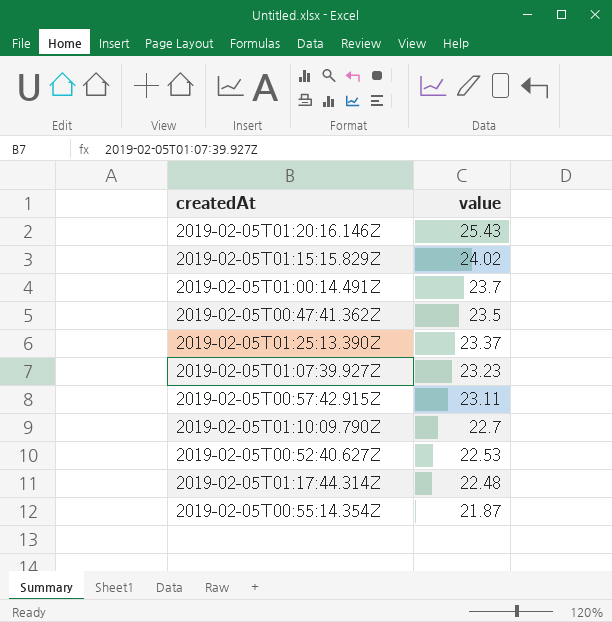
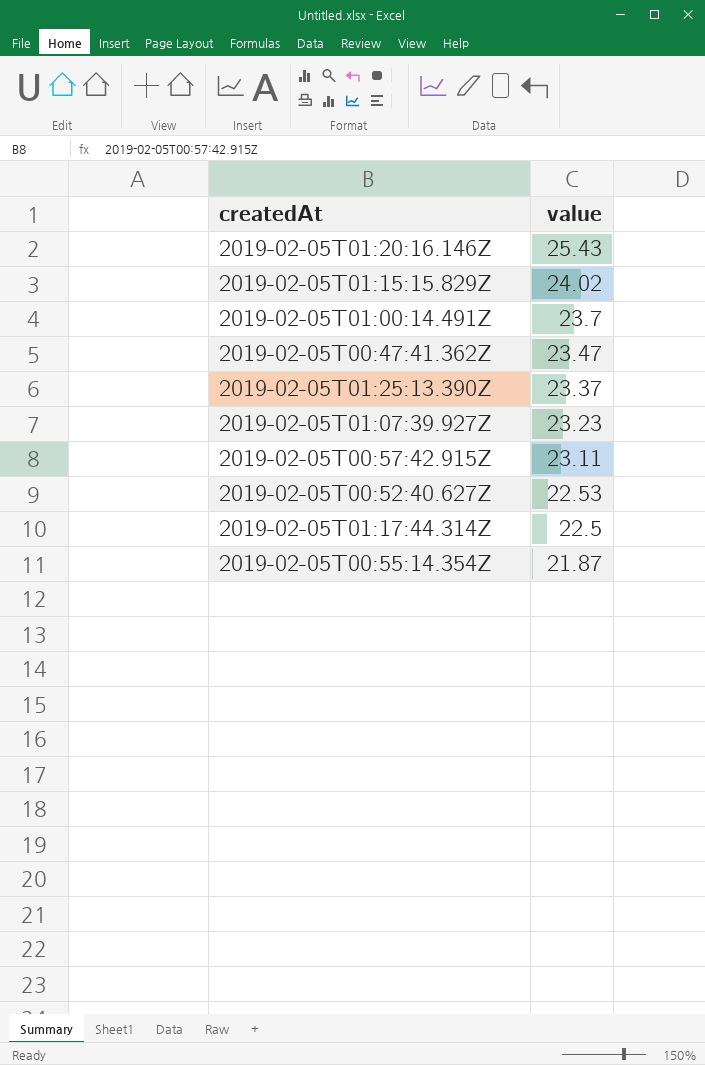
row 2019-02-05T01:10:09.790Z: 22.7 -> none
2019-02-05T00:47:41.362Z | value: 23.5 -> 23.47
2019-02-05T01:17:44.314Z | value: 22.48 -> 22.5

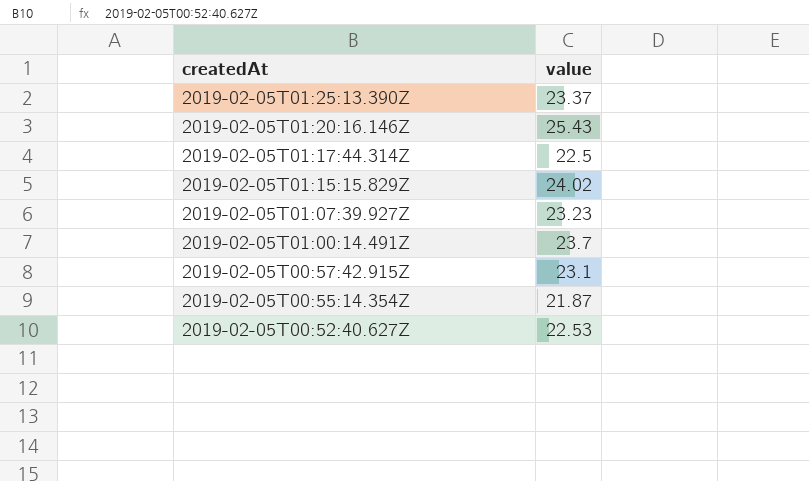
row order: value descending -> createdAt descending
row 2019-02-05T00:47:41.362Z: 23.47 -> none
2019-02-05T00:57:42.915Z | value: 23.11 -> 23.1

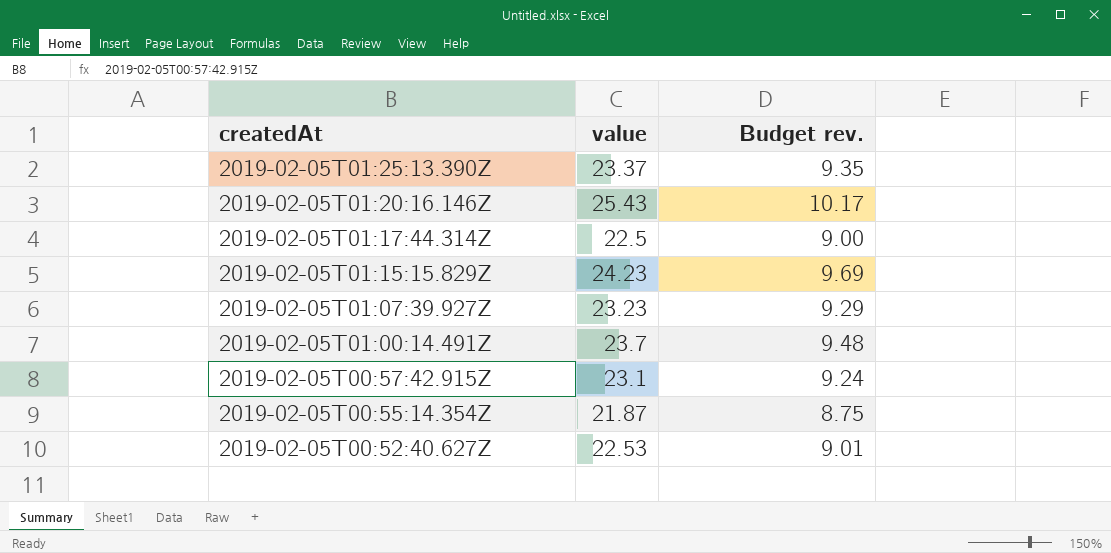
column Budget rev. | formula: none -> [value] * 0.4
2019-02-05T01:15:15.829Z | value: 24.02 -> 24.23

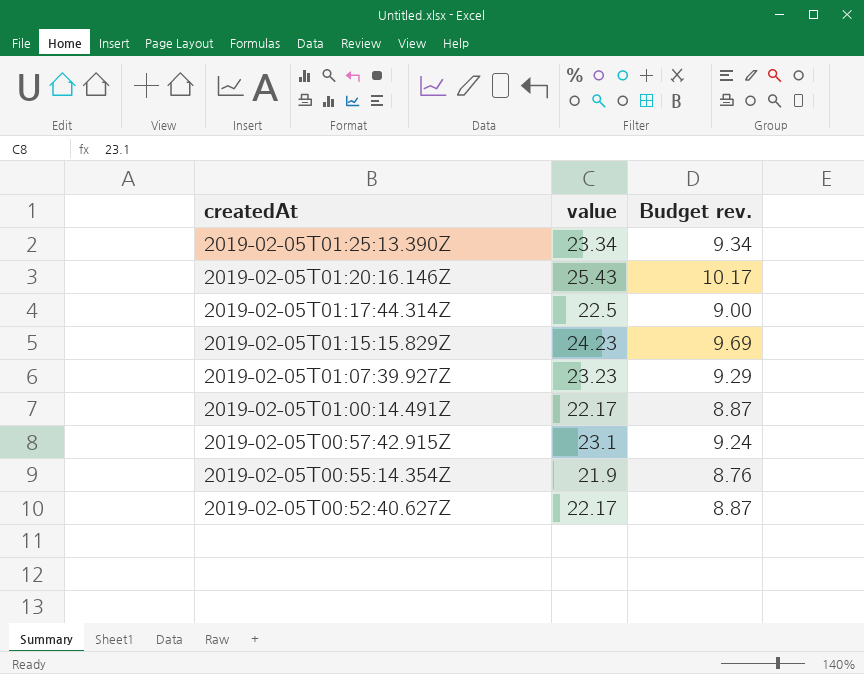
2019-02-05T01:25:13.390Z | value: 23.37 -> 23.34
2019-02-05T01:25:13.390Z | Budget rev.: 9.35 -> 9.34
2019-02-05T01:00:14.491Z | value: 23.7 -> 22.17
2019-02-05T01:00:14.491Z | Budget rev.: 9.48 -> 8.87
2019-02-05T00:55:14.354Z | value: 21.87 -> 21.9
2019-02-05T00:55:14.354Z | Budget rev.: 8.75 -> 8.76
2019-02-05T00:52:40.627Z | value: 22.53 -> 22.17
2019-02-05T00:52:40.627Z | Budget rev.: 9.01 -> 8.87

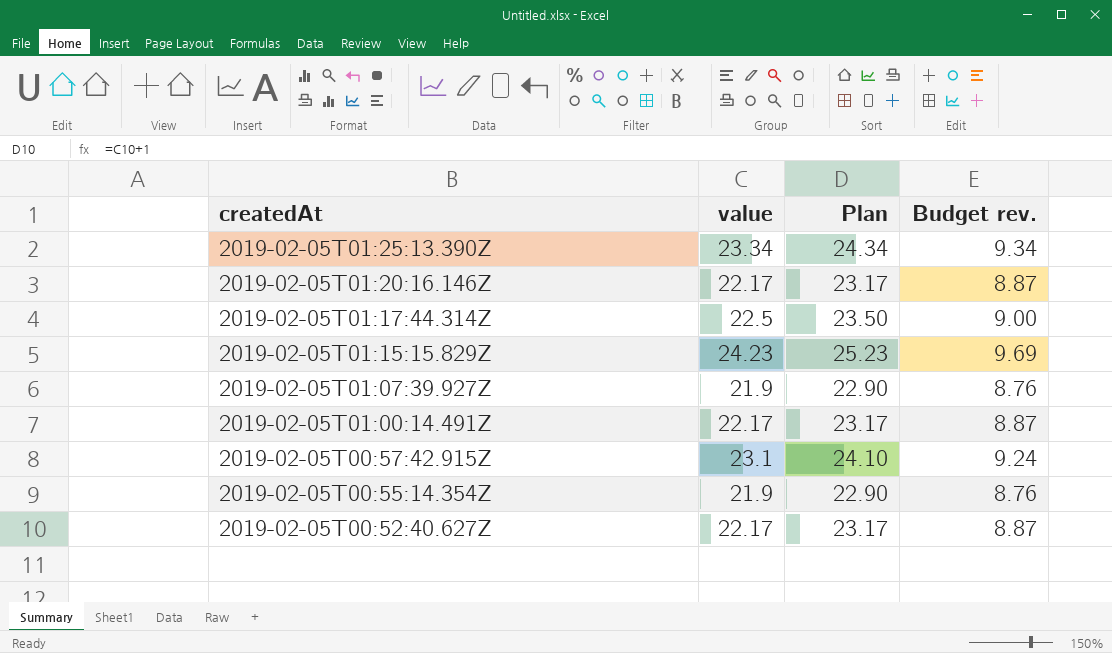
column Plan | formula: none -> [value] + 1
2019-02-05T01:20:16.146Z | value: 25.43 -> 22.17
2019-02-05T01:20:16.146Z | Budget rev.: 10.17 -> 8.87
2019-02-05T01:07:39.927Z | value: 23.23 -> 21.9
2019-02-05T01:07:39.927Z | Budget rev.: 9.29 -> 8.76

